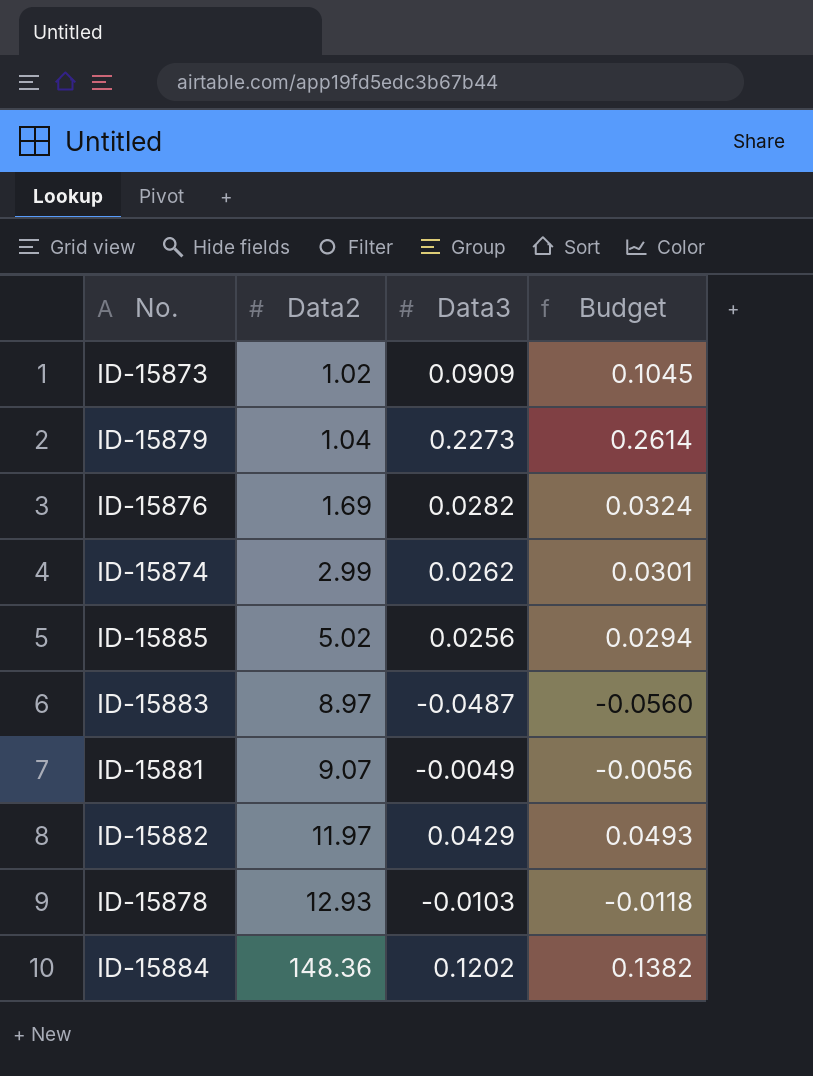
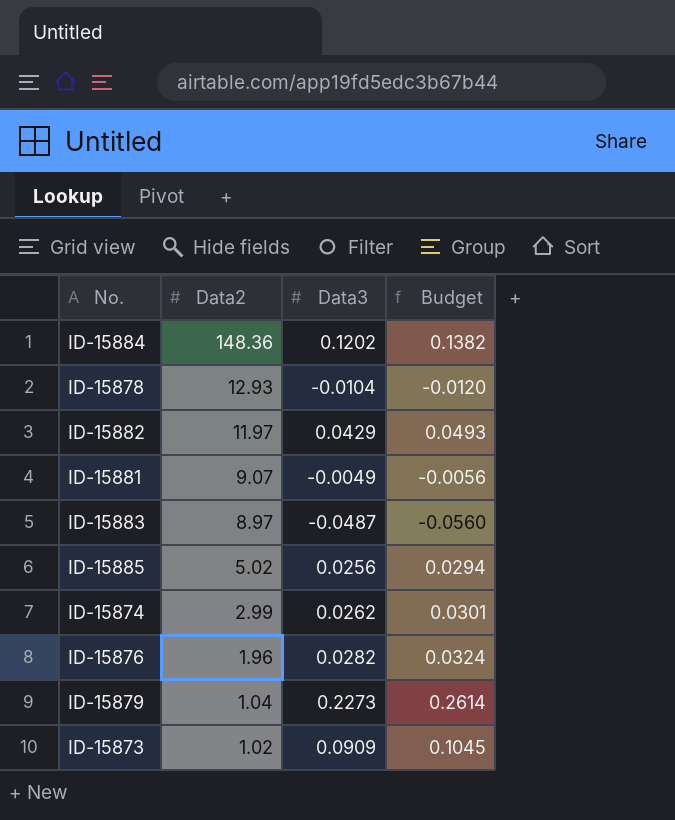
row order: Data2 ascending -> Data2 descending
ID-15878 | Data3: -0.0103 -> -0.0104
ID-15878 | Budget: -0.0118 -> -0.0120
ID-15876 | Data2: 1.69 -> 1.96

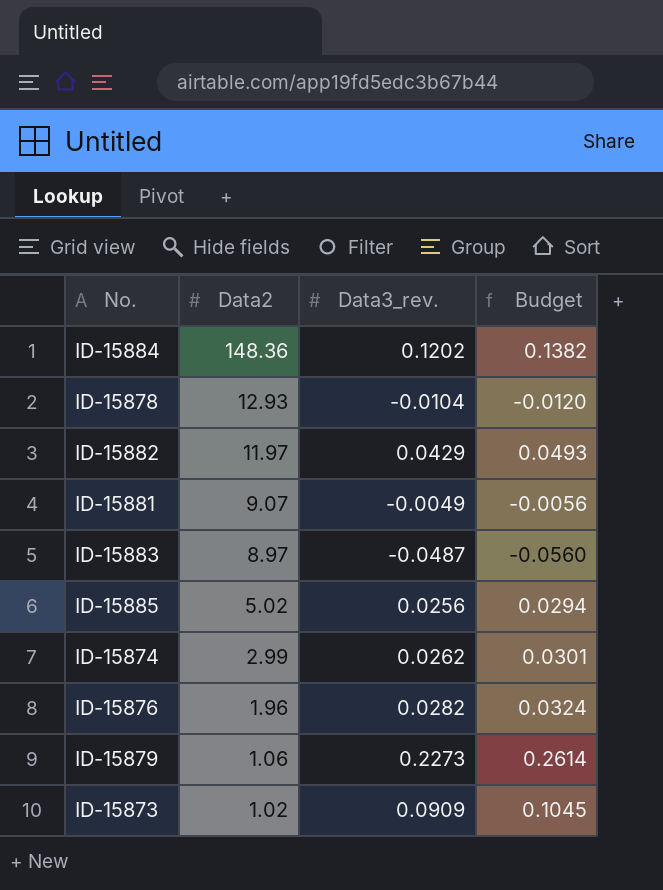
column name: Data3 -> Data3_rev.
ID-15879 | Data2: 1.04 -> 1.06

